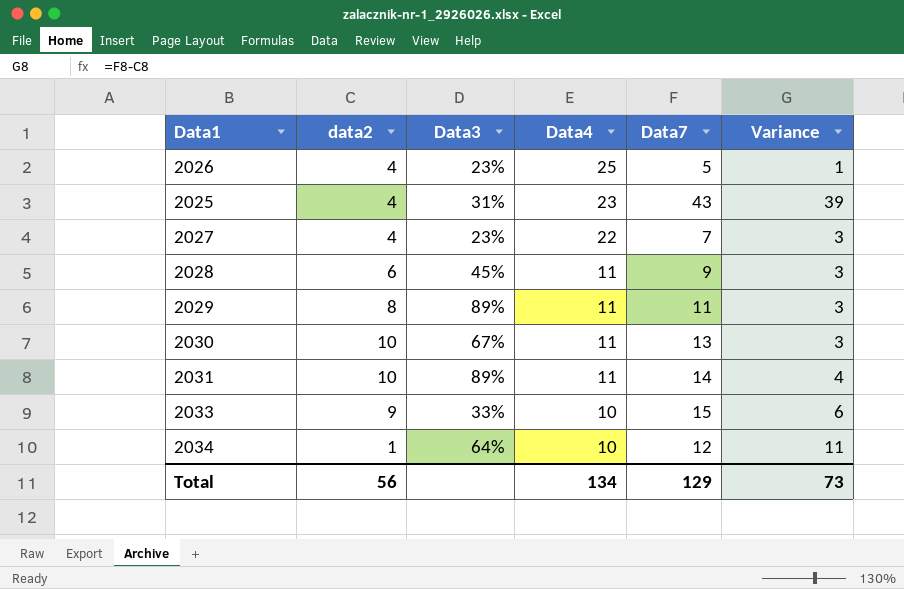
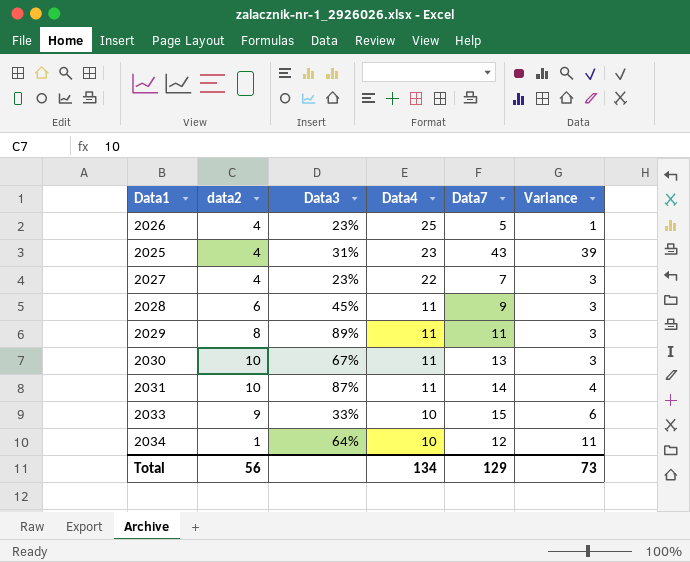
2031 | Data3: 89% -> 87%

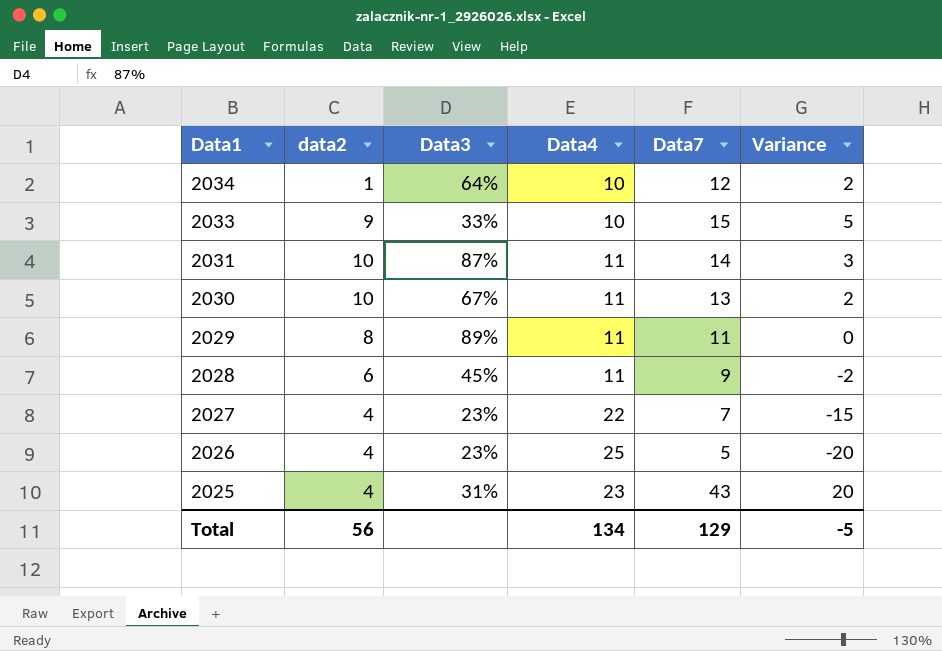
row order: Data4 descending -> Data1 descending
column Variance | formula: [Data7] - [data2] -> [Data7] - [Data4]
Total | Variance: 73 -> -5

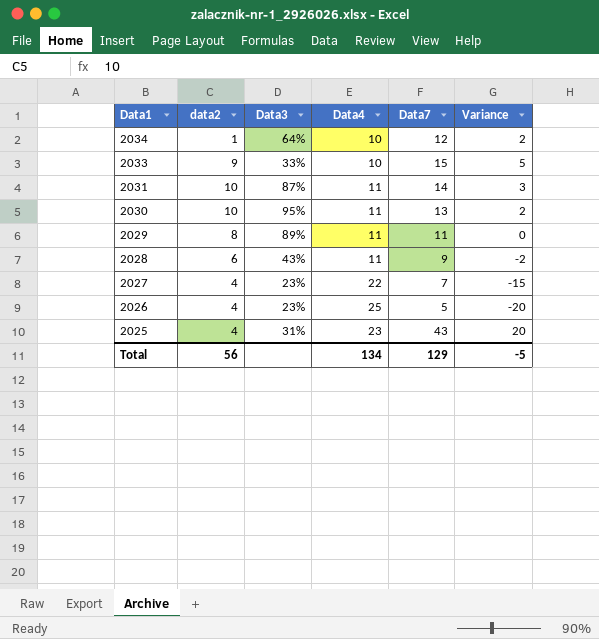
2030 | Data3: 67% -> 95%
2028 | Data3: 45% -> 43%

